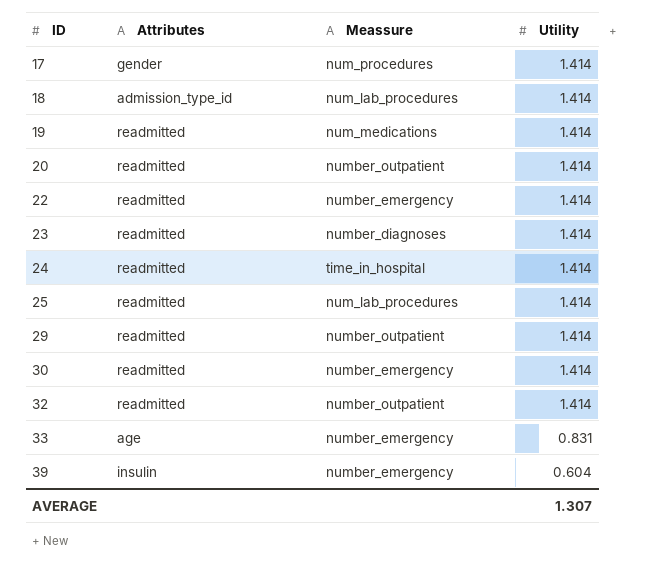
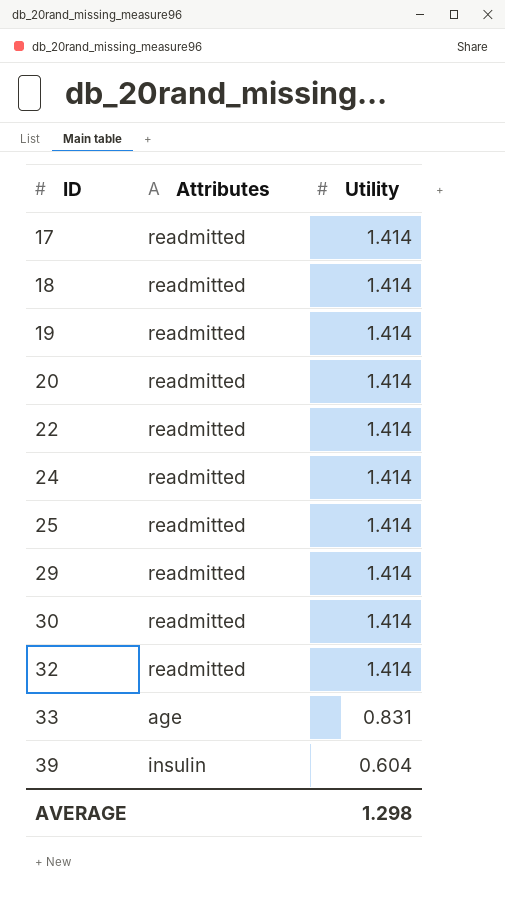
column Meassure | position: 3 -> none
row 23: readmitted | number_diagnoses | 1.414 -> none
17 | Attributes: gender -> readmitted
18 | Attributes: admission_type_id -> readmitted
AVERAGE | Utility: 1.307 -> 1.298

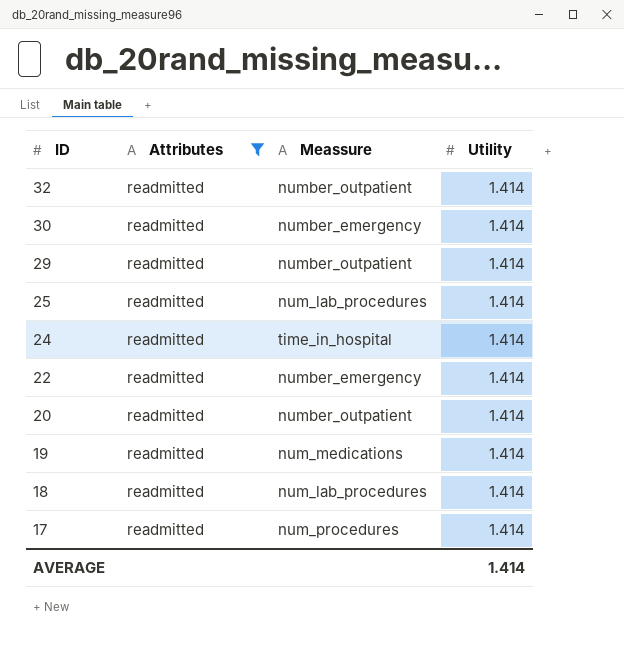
filter: none -> Attributes = readmitted
row order: ID ascending -> ID descending
column Meassure | position: none -> 3
AVERAGE | Utility: 1.298 -> 1.414

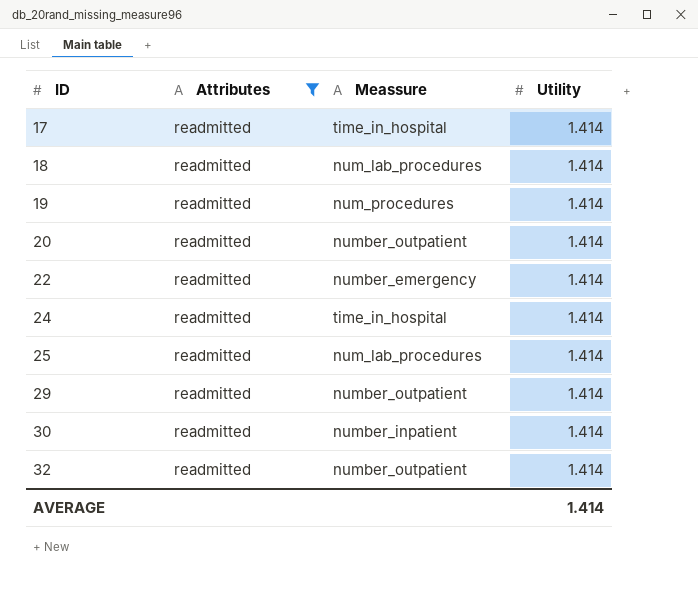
row order: ID descending -> ID ascending
17 | Meassure: num_procedures -> time_in_hospital
19 | Meassure: num_medications -> num_procedures
30 | Meassure: number_emergency -> number_inpatient

